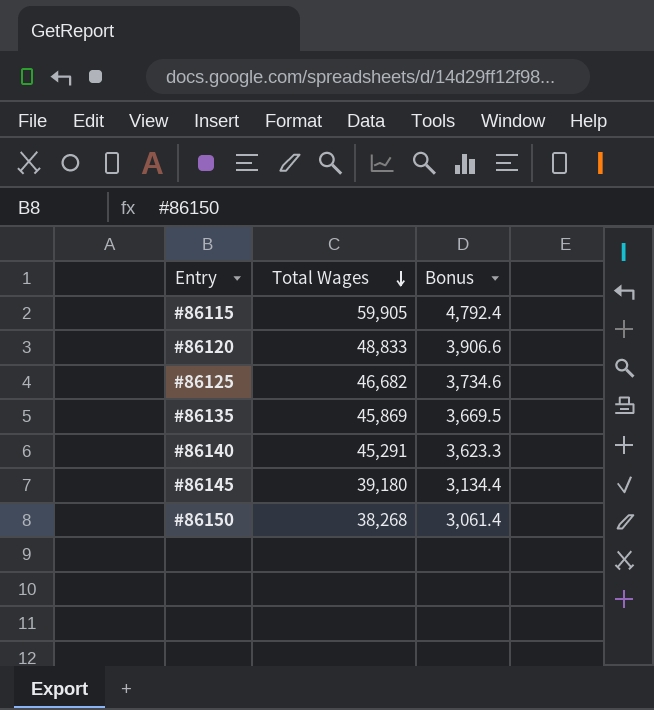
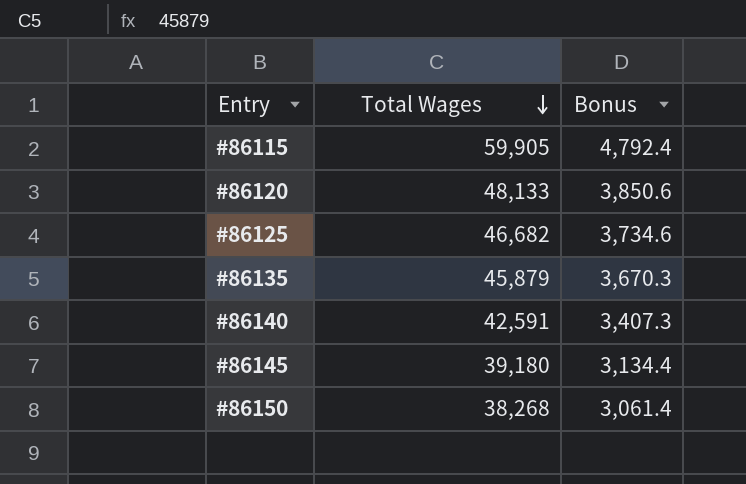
#86120 | Total Wages: 48,833 -> 48,133
#86120 | Bonus: 3,906.6 -> 3,850.6
#86135 | Total Wages: 45,869 -> 45,879
#86135 | Bonus: 3,669.5 -> 3,670.3
#86140 | Total Wages: 45,291 -> 42,591
#86140 | Bonus: 3,623.3 -> 3,407.3

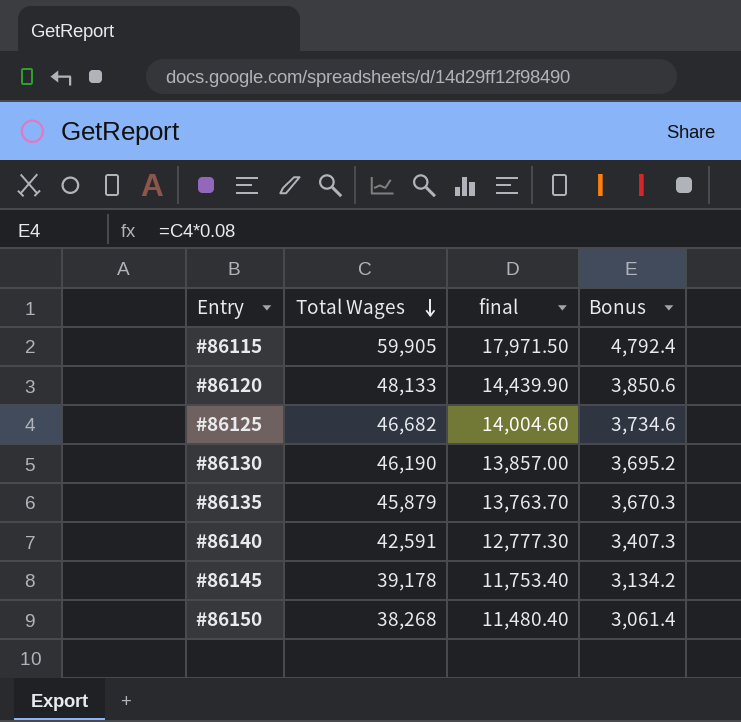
column final | formula: none -> [Total Wages] * 0.3
row #86130: none -> 46,190 | 13,857.00 | 3,695.2
#86145 | Total Wages: 39,180 -> 39,178
#86145 | Bonus: 3,134.4 -> 3,134.2

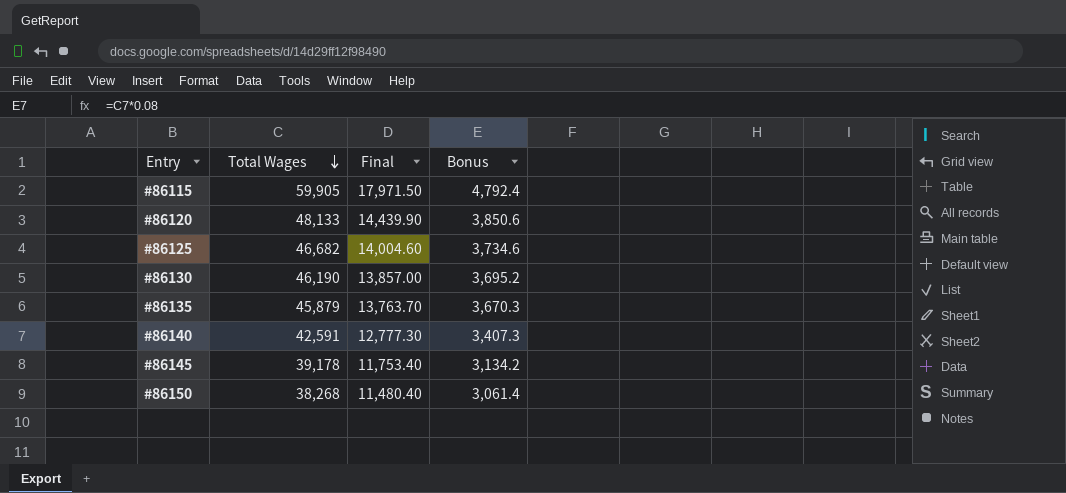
column name: final -> Final

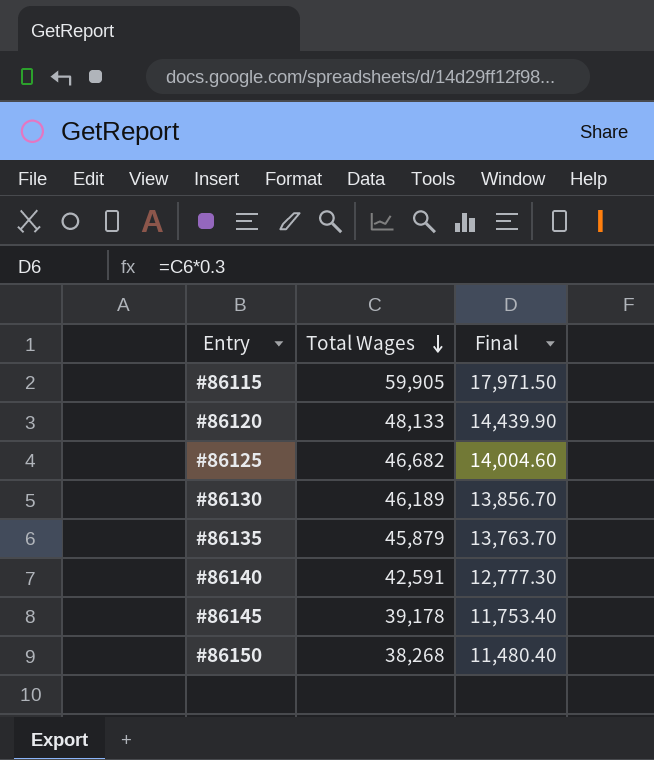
column Bonus | formula: [Total Wages] * 0.08 -> none
#86130 | Total Wages: 46,190 -> 46,189
#86130 | Final: 13,857.00 -> 13,856.70

